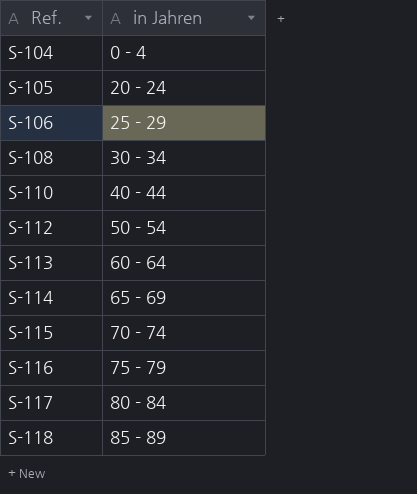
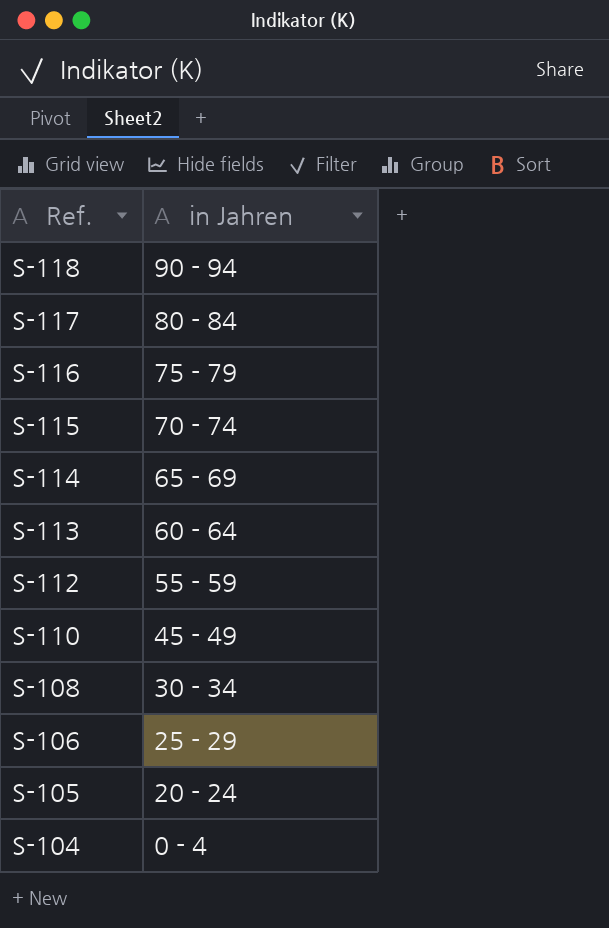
row order: Ref. ascending -> Ref. descending
S-118 | in Jahren: 85 - 89 -> 90 - 94
S-112 | in Jahren: 50 - 54 -> 55 - 59
S-110 | in Jahren: 40 - 44 -> 45 - 49

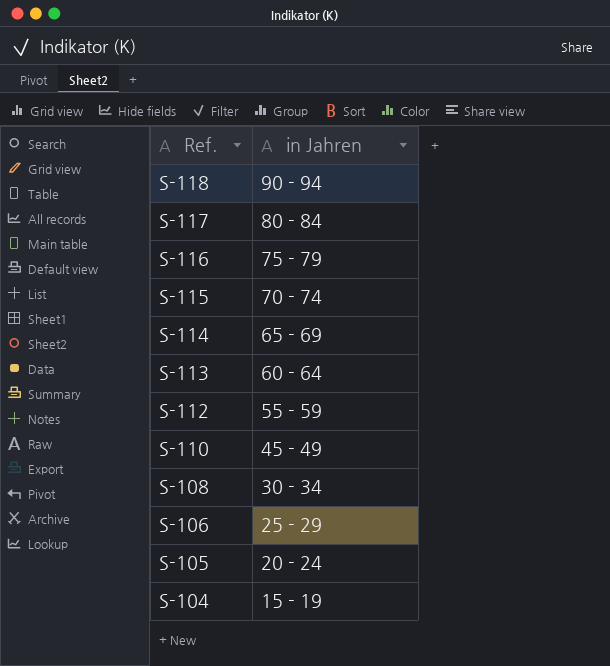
S-104 | in Jahren: 0 - 4 -> 15 - 19

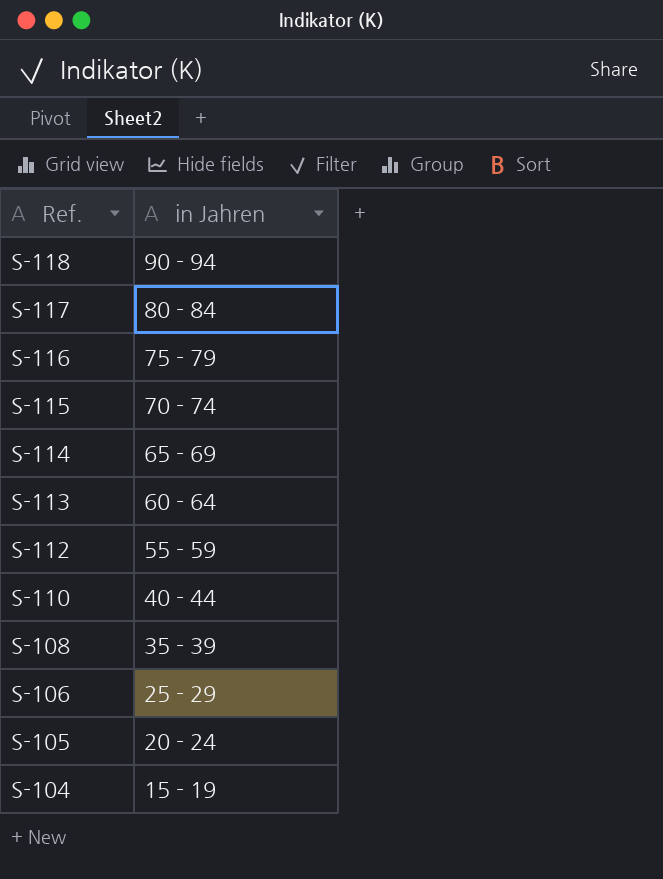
S-110 | in Jahren: 45 - 49 -> 40 - 44
S-108 | in Jahren: 30 - 34 -> 35 - 39

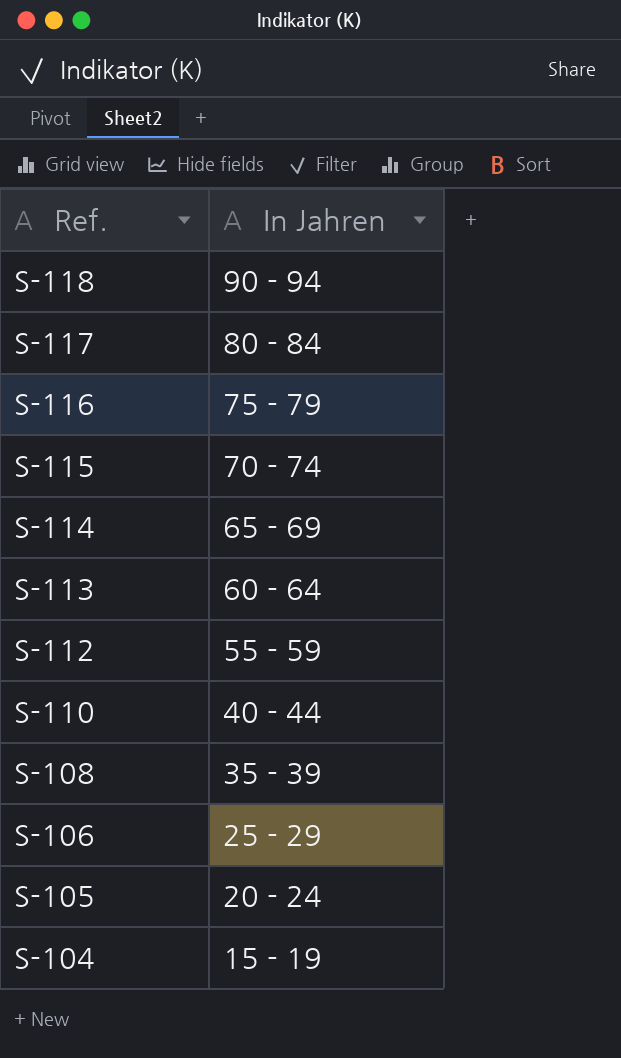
column name: in Jahren -> In Jahren

